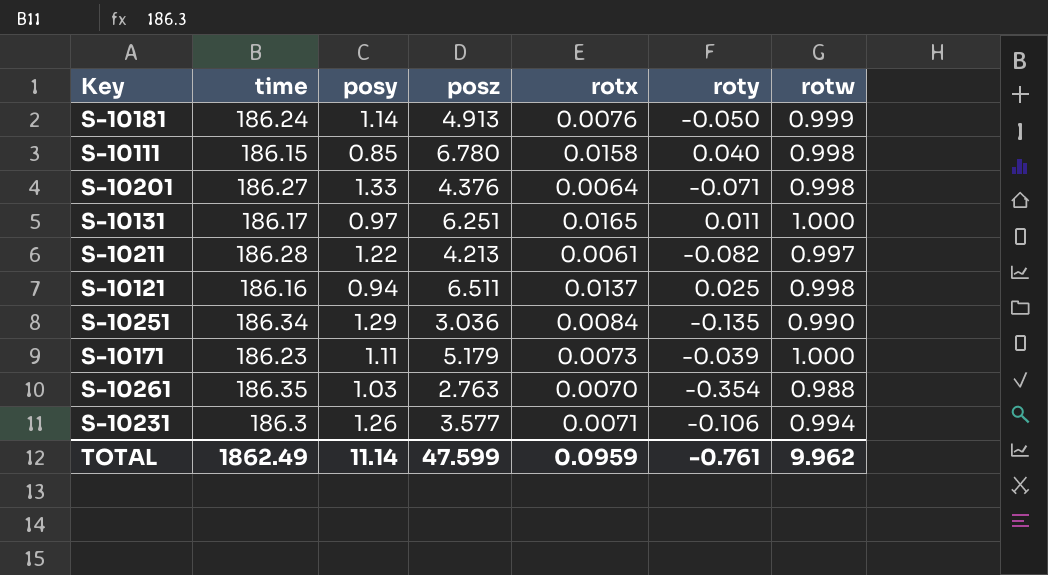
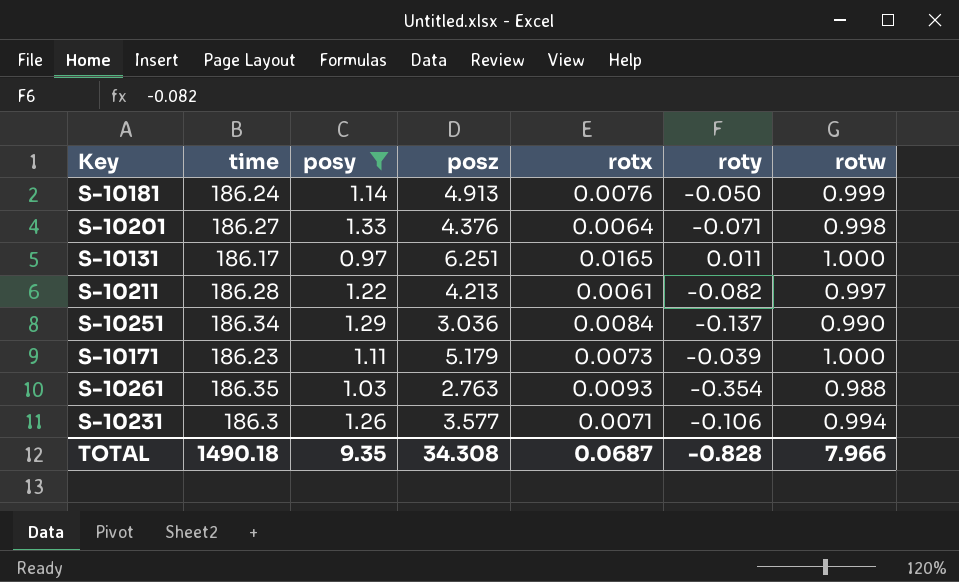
filter: none -> posy >= 0.97
S-10251 | roty: -0.135 -> -0.137
S-10261 | rotx: 0.0070 -> 0.0093
TOTAL | time: 1862.49 -> 1490.18
TOTAL | posy: 11.14 -> 9.35
TOTAL | posz: 47.599 -> 34.308
TOTAL | rotx: 0.0959 -> 0.0687
TOTAL | roty: -0.761 -> -0.828
TOTAL | rotw: 9.962 -> 7.966

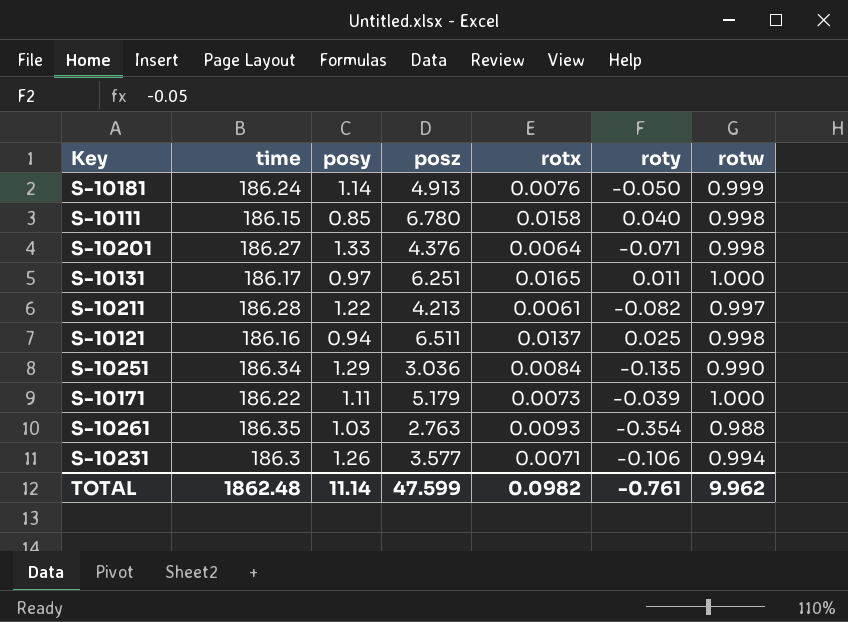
filter: posy >= 0.97 -> none
S-10251 | roty: -0.137 -> -0.135
S-10171 | time: 186.23 -> 186.22
TOTAL | time: 1490.18 -> 1862.48
TOTAL | posy: 9.35 -> 11.14
TOTAL | posz: 34.308 -> 47.599
TOTAL | rotx: 0.0687 -> 0.0982
TOTAL | roty: -0.828 -> -0.761
TOTAL | rotw: 7.966 -> 9.962

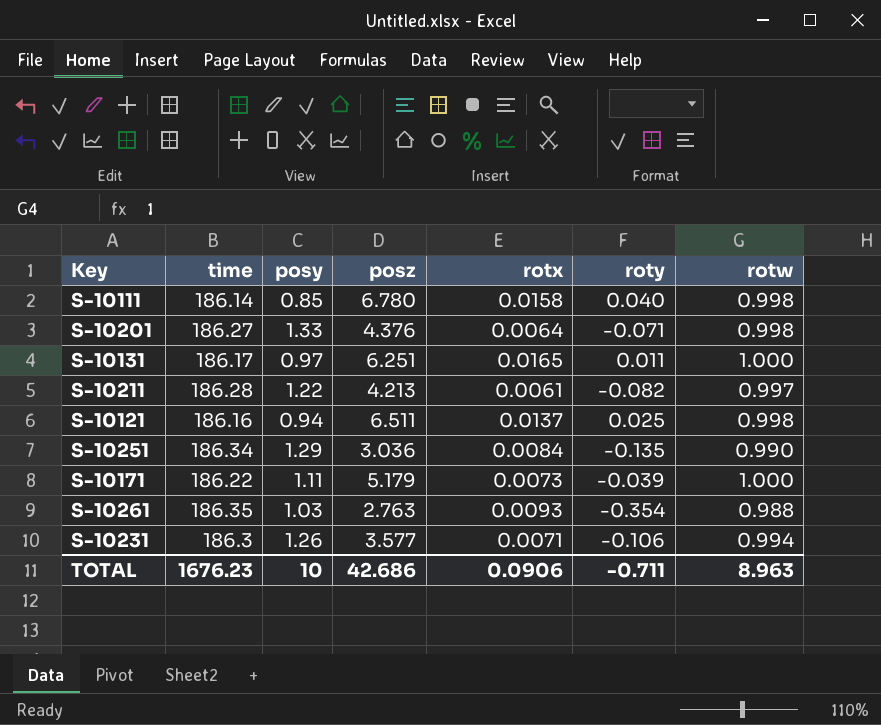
row S-10181: 186.24 | 1.14 | 4.913 | 0.0076 | -0.050 | 0.999 -> none
S-10111 | time: 186.15 -> 186.14
TOTAL | time: 1862.48 -> 1676.23
TOTAL | posy: 11.14 -> 10
TOTAL | posz: 47.599 -> 42.686
TOTAL | rotx: 0.0982 -> 0.0906
TOTAL | roty: -0.761 -> -0.711
TOTAL | rotw: 9.962 -> 8.963

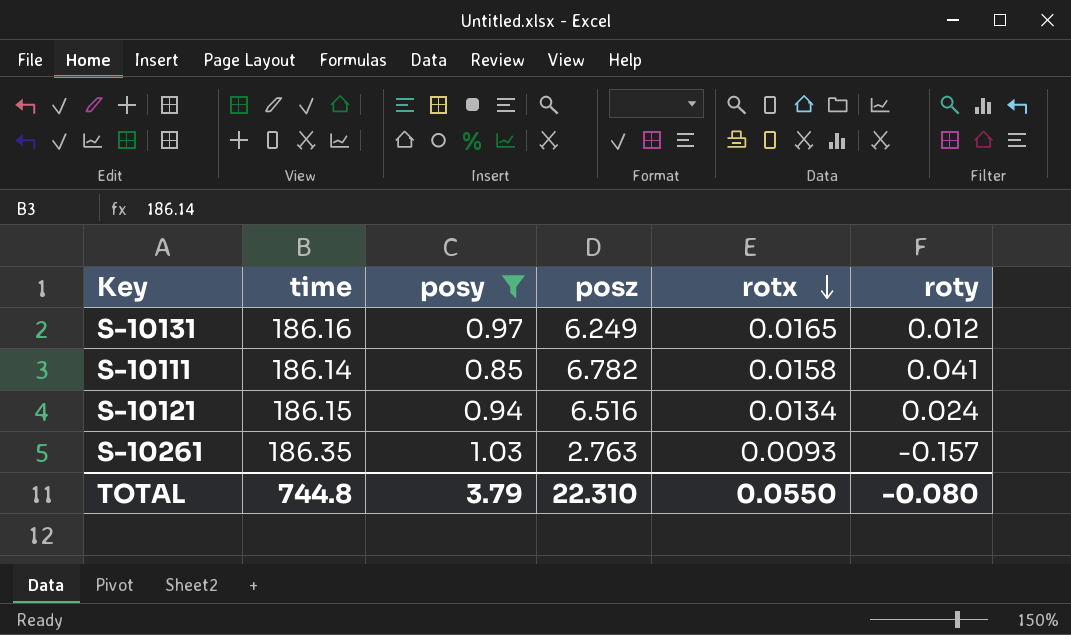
filter: none -> posy <= 1.03
row order: none -> rotx descending
column rotw | position: 7 -> none
S-10131 | time: 186.17 -> 186.16
S-10131 | posz: 6.251 -> 6.249
S-10131 | roty: 0.011 -> 0.012
S-10111 | posz: 6.780 -> 6.782
S-10111 | roty: 0.040 -> 0.041
S-10121 | time: 186.16 -> 186.15
S-10121 | posz: 6.511 -> 6.516
S-10121 | rotx: 0.0137 -> 0.0134
S-10121 | roty: 0.025 -> 0.024
S-10261 | roty: -0.354 -> -0.157
TOTAL | time: 1676.23 -> 744.8
TOTAL | posy: 10 -> 3.79
TOTAL | posz: 42.686 -> 22.310
TOTAL | rotx: 0.0906 -> 0.0550
TOTAL | roty: -0.711 -> -0.080

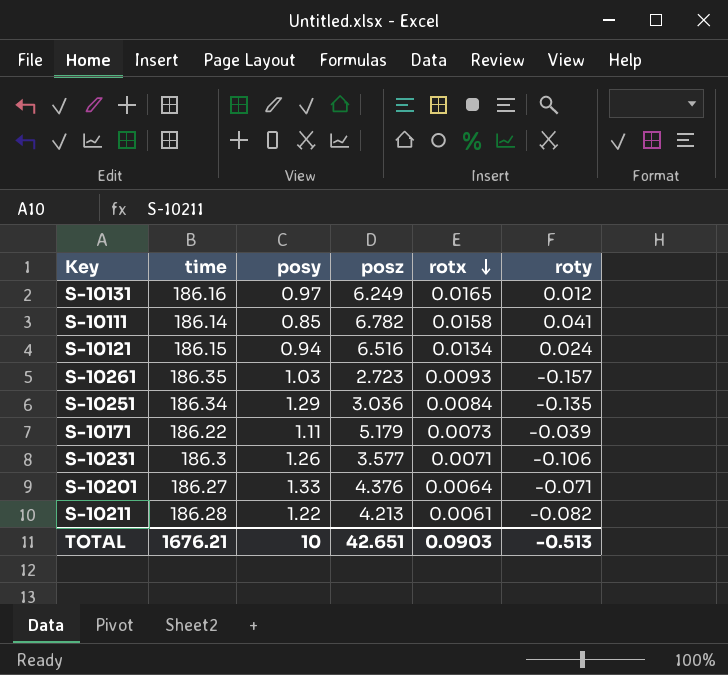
filter: posy <= 1.03 -> none
S-10261 | posz: 2.763 -> 2.723
TOTAL | time: 744.8 -> 1676.21
TOTAL | posy: 3.79 -> 10
TOTAL | posz: 22.310 -> 42.651
TOTAL | rotx: 0.0550 -> 0.0903
TOTAL | roty: -0.080 -> -0.513

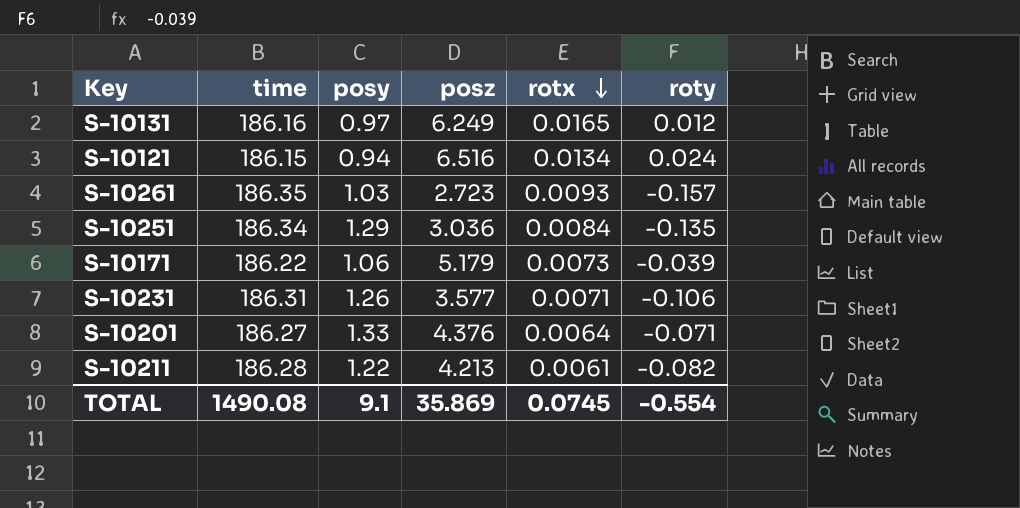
row S-10111: 186.14 | 0.85 | 6.782 | 0.0158 | 0.041 -> none
S-10171 | posy: 1.11 -> 1.06
S-10231 | time: 186.3 -> 186.31
TOTAL | time: 1676.21 -> 1490.08
TOTAL | posy: 10 -> 9.1
TOTAL | posz: 42.651 -> 35.869
TOTAL | rotx: 0.0903 -> 0.0745
TOTAL | roty: -0.513 -> -0.554

